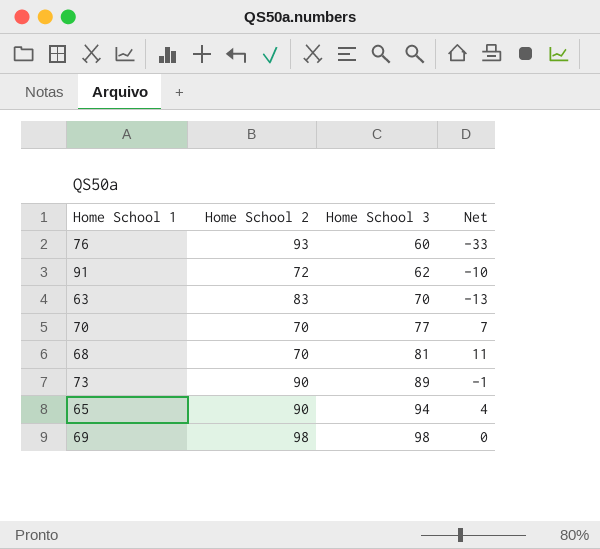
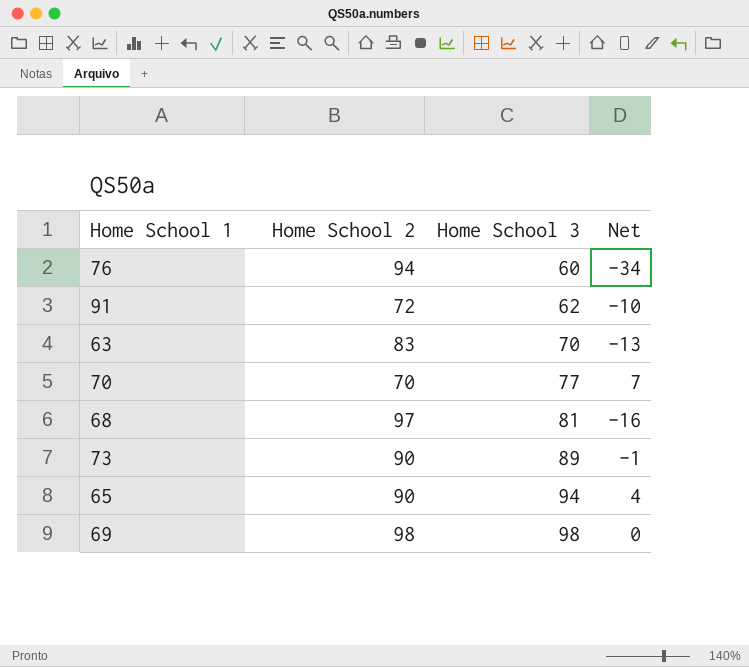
76 | Home School 2: 93 -> 94
76 | Net: -33 -> -34
68 | Home School 2: 70 -> 97
68 | Net: 11 -> -16

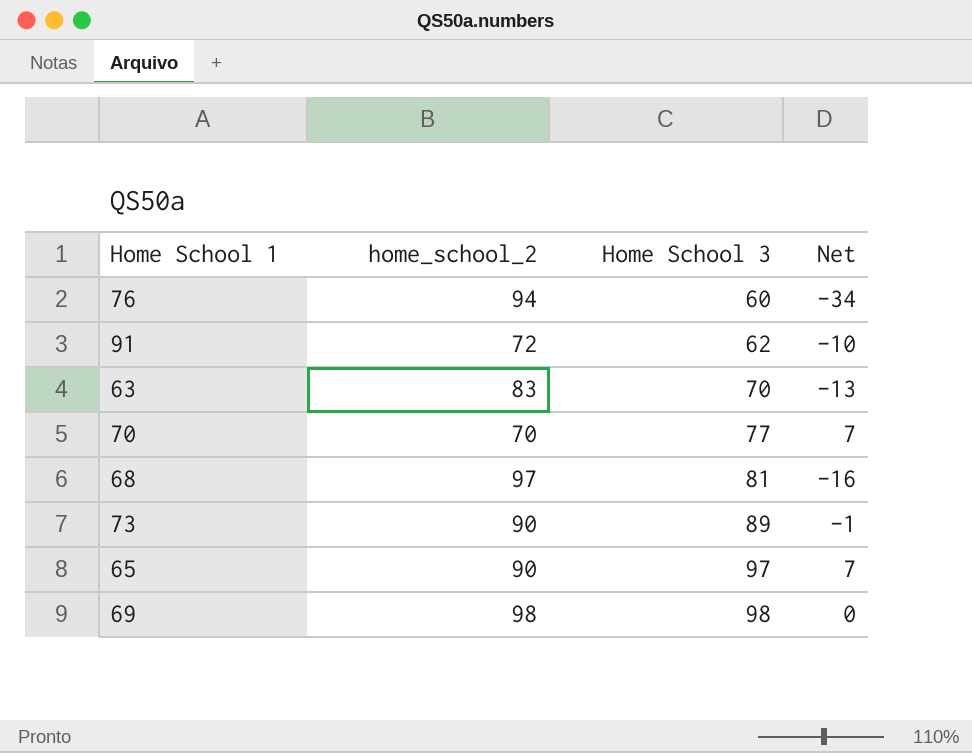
column name: Home School 2 -> home_school_2
65 | Home School 3: 94 -> 97
65 | Net: 4 -> 7

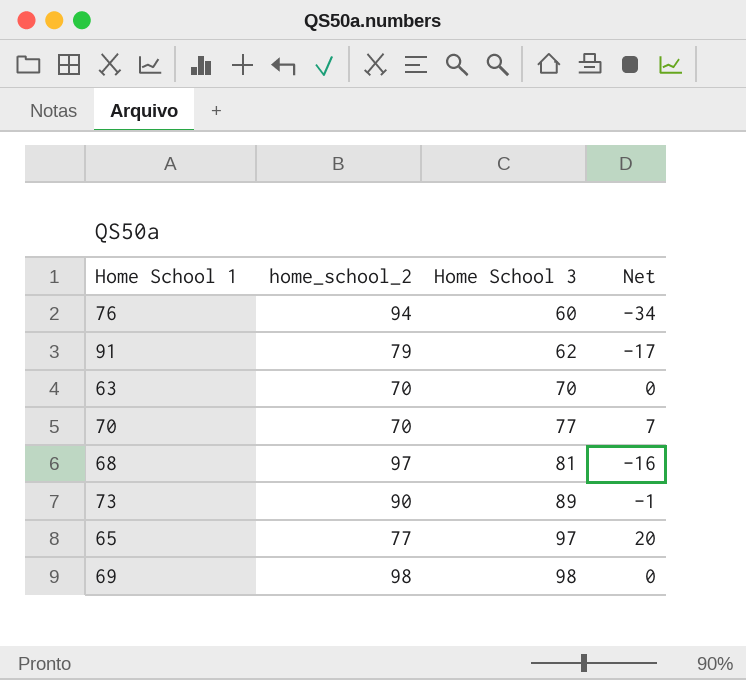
91 | home_school_2: 72 -> 79
91 | Net: -10 -> -17
63 | home_school_2: 83 -> 70
63 | Net: -13 -> 0
65 | home_school_2: 90 -> 77
65 | Net: 7 -> 20

